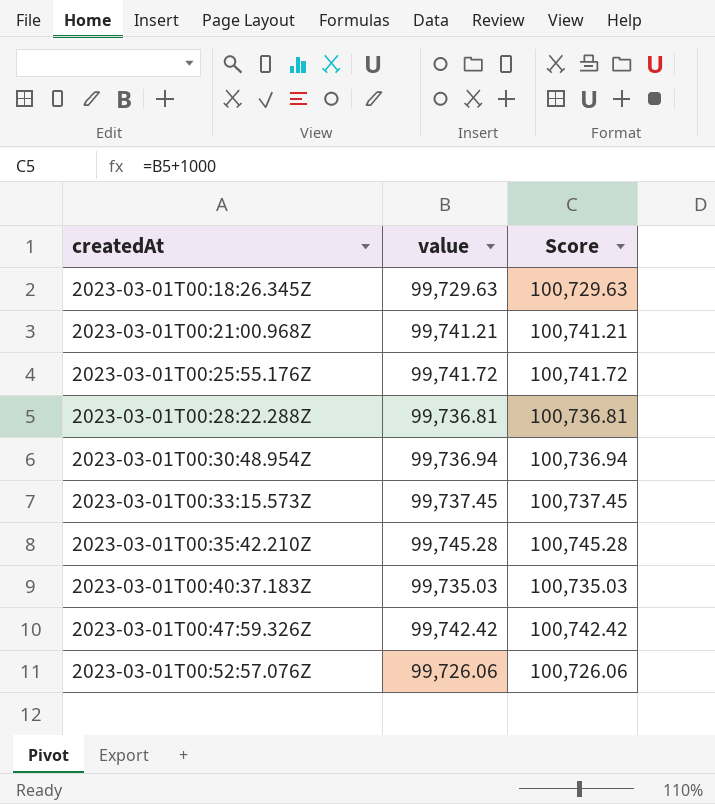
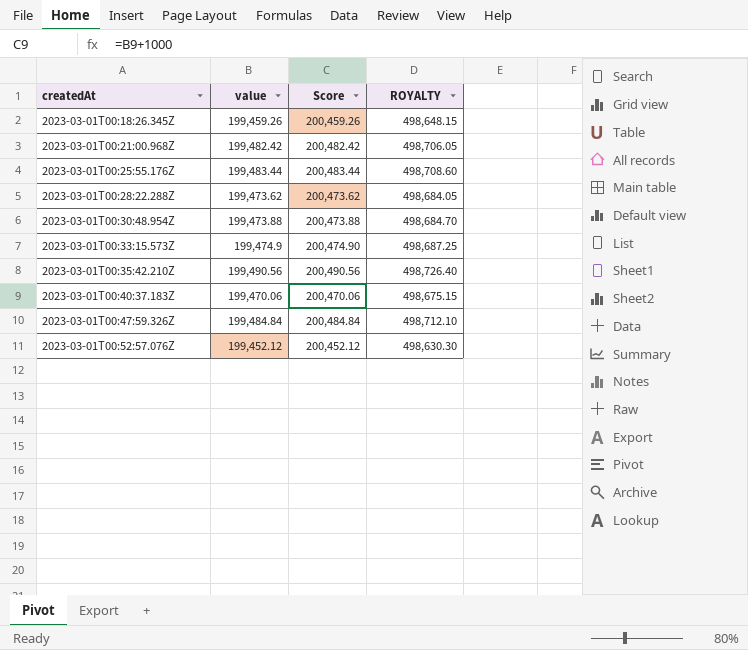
column ROYALTY | formula: none -> [value] * 2.5
2023-03-01T00:18:26.345Z | value: 99,729.63 -> 199,459.26
2023-03-01T00:18:26.345Z | Score: 100,729.63 -> 200,459.26
2023-03-01T00:21:00.968Z | value: 99,741.21 -> 199,482.42
2023-03-01T00:21:00.968Z | Score: 100,741.21 -> 200,482.42
2023-03-01T00:25:55.176Z | value: 99,741.72 -> 199,483.44
2023-03-01T00:25:55.176Z | Score: 100,741.72 -> 200,483.44
2023-03-01T00:28:22.288Z | value: 99,736.81 -> 199,473.62
2023-03-01T00:28:22.288Z | Score: 100,736.81 -> 200,473.62
2023-03-01T00:30:48.954Z | value: 99,736.94 -> 199,473.88
2023-03-01T00:30:48.954Z | Score: 100,736.94 -> 200,473.88
2023-03-01T00:33:15.573Z | value: 99,737.45 -> 199,474.9
2023-03-01T00:33:15.573Z | Score: 100,737.45 -> 200,474.90
2023-03-01T00:35:42.210Z | value: 99,745.28 -> 199,490.56
2023-03-01T00:35:42.210Z | Score: 100,745.28 -> 200,490.56
2023-03-01T00:40:37.183Z | value: 99,735.03 -> 199,470.06
2023-03-01T00:40:37.183Z | Score: 100,735.03 -> 200,470.06
2023-03-01T00:47:59.326Z | value: 99,742.42 -> 199,484.84
2023-03-01T00:47:59.326Z | Score: 100,742.42 -> 200,484.84
2023-03-01T00:52:57.076Z | value: 99,726.06 -> 199,452.12
2023-03-01T00:52:57.076Z | Score: 100,726.06 -> 200,452.12

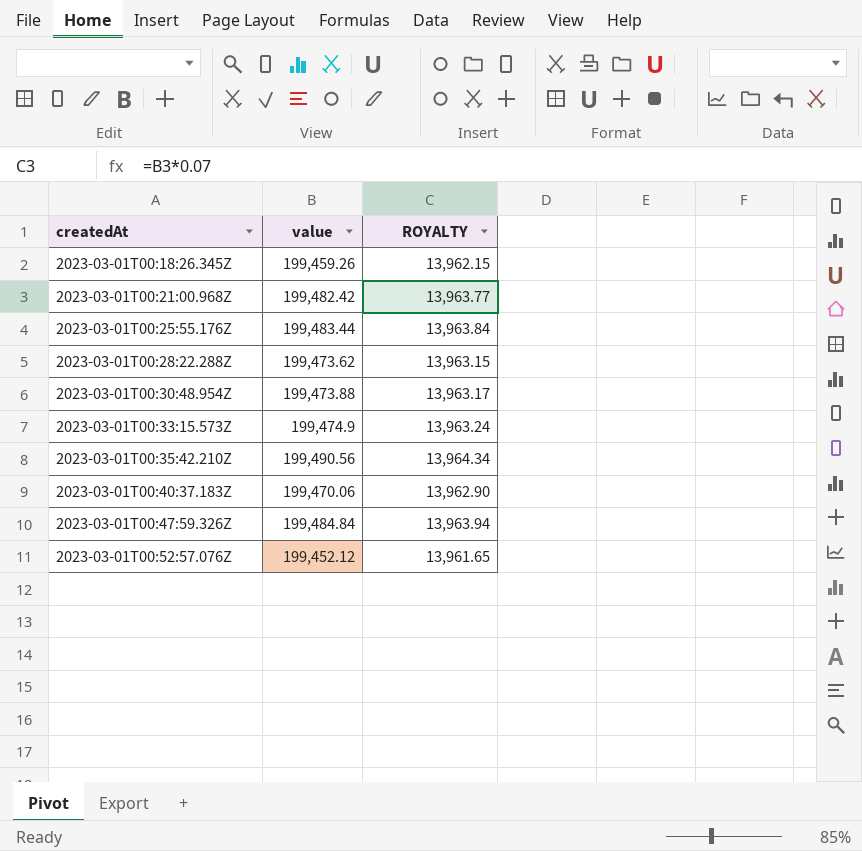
column Score | formula: [value] + 1000 -> none
column ROYALTY | formula: [value] * 2.5 -> [value] * 0.07

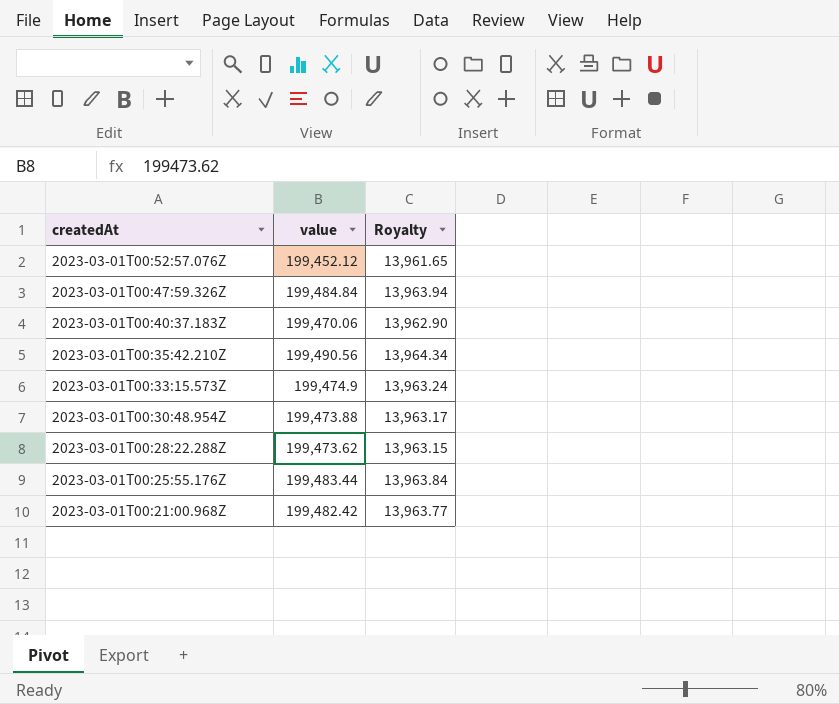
row order: createdAt ascending -> createdAt descending
column name: ROYALTY -> Royalty
row 2023-03-01T00:18:26.345Z: 199,459.26 | 13,962.15 -> none

